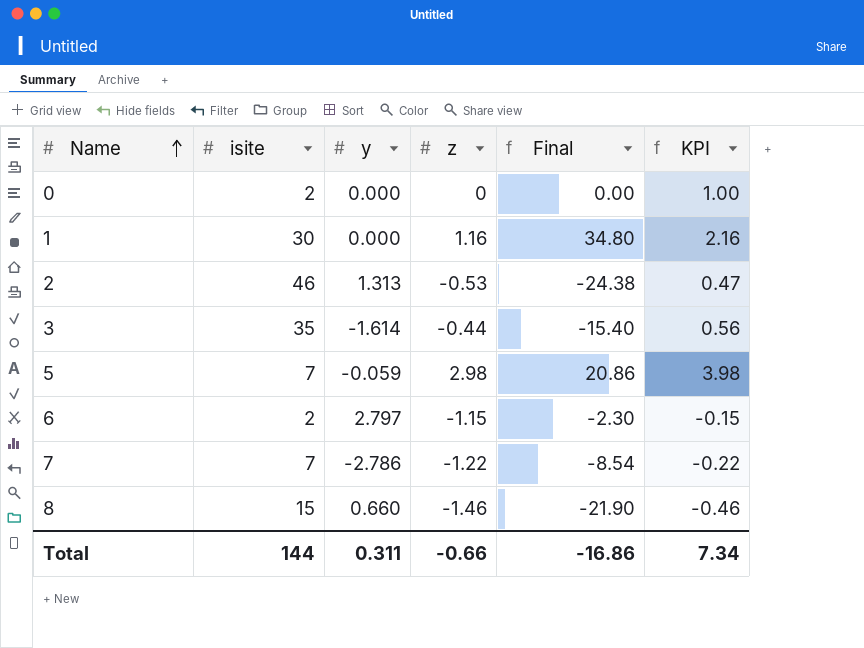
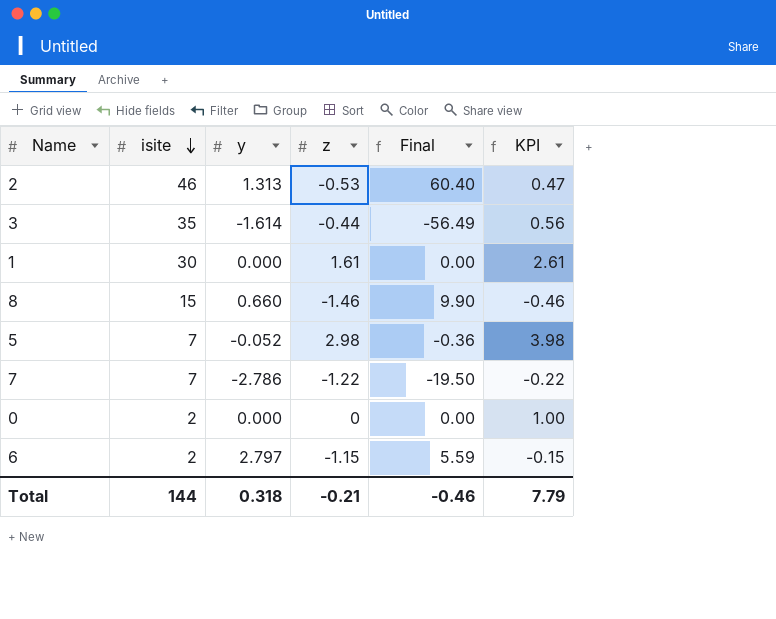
row order: Name ascending -> isite descending
column Final | formula: [isite] * [z] -> [isite] * [y]
1 | z: 1.16 -> 1.61
1 | KPI: 2.16 -> 2.61
5 | y: -0.059 -> -0.052
Total | y: 0.311 -> 0.318
Total | z: -0.66 -> -0.21
Total | Final: -16.86 -> -0.46
Total | KPI: 7.34 -> 7.79

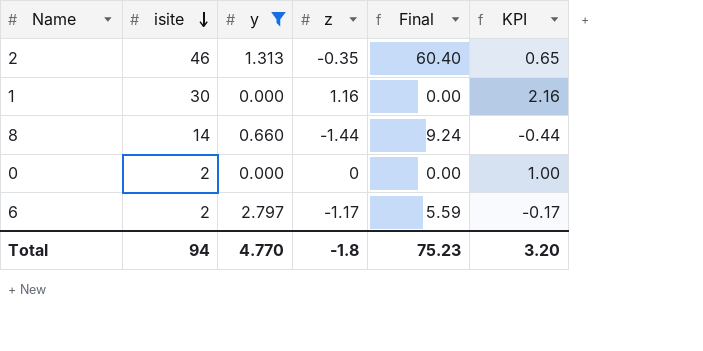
filter: none -> y >= 0.000
2 | z: -0.53 -> -0.35
2 | KPI: 0.47 -> 0.65
1 | z: 1.61 -> 1.16
1 | KPI: 2.61 -> 2.16
8 | isite: 15 -> 14
8 | z: -1.46 -> -1.44
8 | Final: 9.90 -> 9.24
8 | KPI: -0.46 -> -0.44
6 | z: -1.15 -> -1.17
6 | KPI: -0.15 -> -0.17
Total | isite: 144 -> 94
Total | y: 0.318 -> 4.770
Total | z: -0.21 -> -1.8
Total | Final: -0.46 -> 75.23
Total | KPI: 7.79 -> 3.20

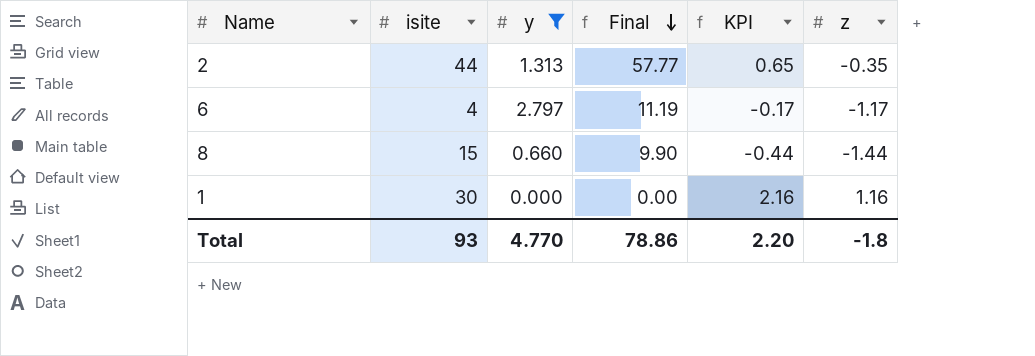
row order: isite descending -> Final descending
column z | position: 4 -> 6
row 0: 2 | 0.000 | 0 | 0.00 | 1.00 -> none
2 | isite: 46 -> 44
2 | Final: 60.40 -> 57.77
6 | isite: 2 -> 4
6 | Final: 5.59 -> 11.19
8 | isite: 14 -> 15
8 | Final: 9.24 -> 9.90
Total | isite: 94 -> 93
Total | Final: 75.23 -> 78.86
Total | KPI: 3.20 -> 2.20

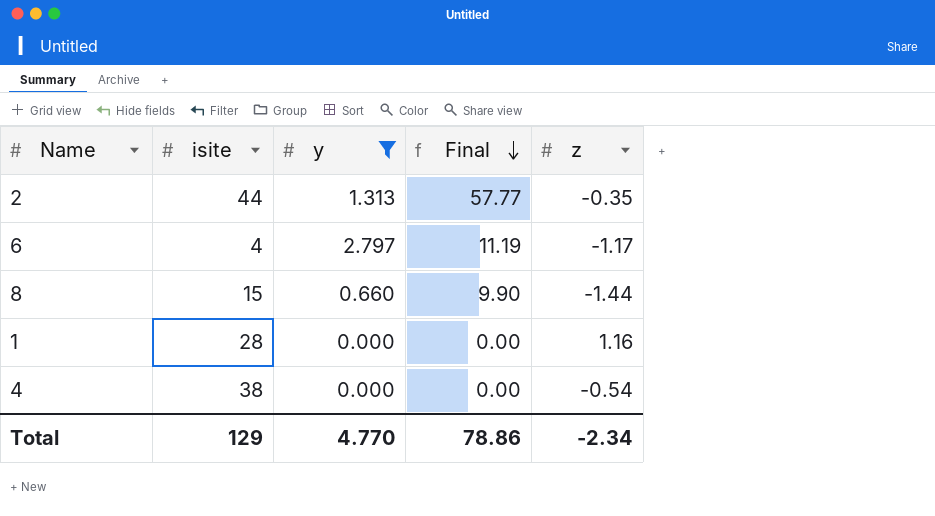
column KPI | formula: [z] + 1 -> none
1 | isite: 30 -> 28
row 4: none -> 38 | 0.000 | 0.00 | -0.54
Total | isite: 93 -> 129
Total | z: -1.8 -> -2.34

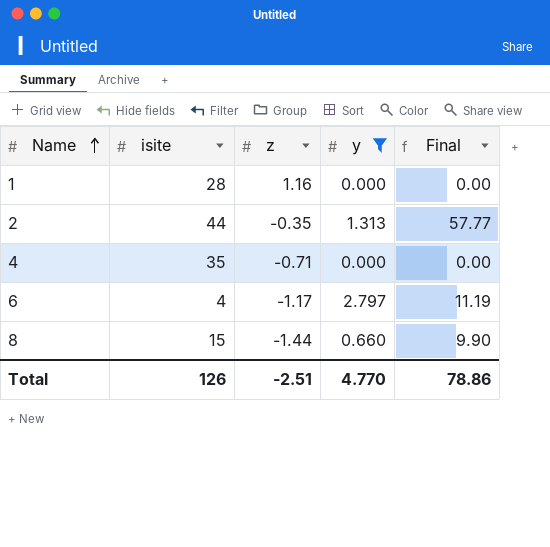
row order: Final descending -> Name ascending
column z | position: 5 -> 3
4 | isite: 38 -> 35
4 | z: -0.54 -> -0.71
Total | isite: 129 -> 126
Total | z: -2.34 -> -2.51

